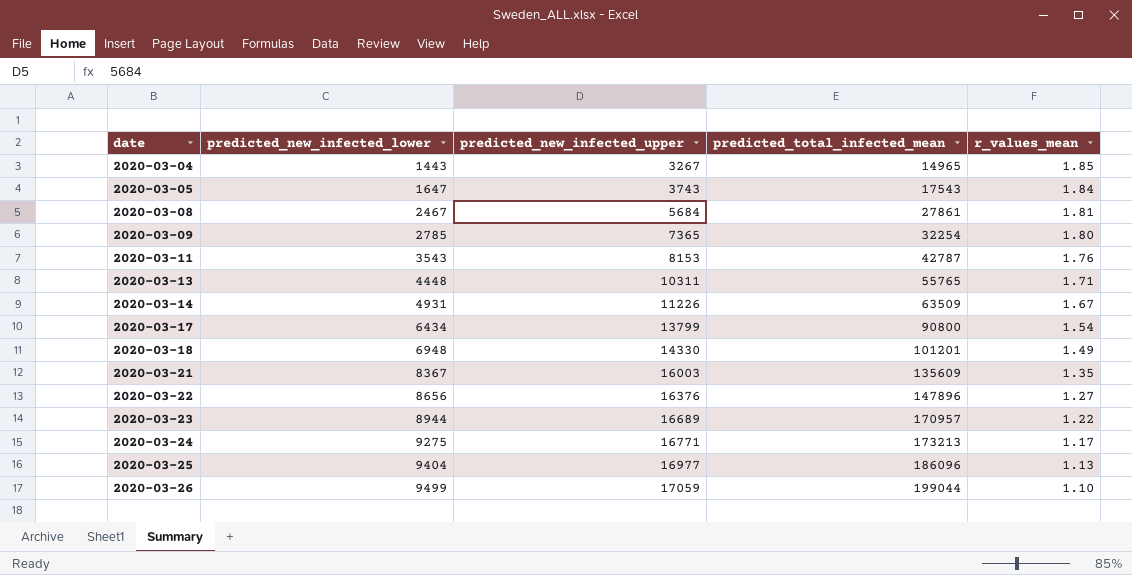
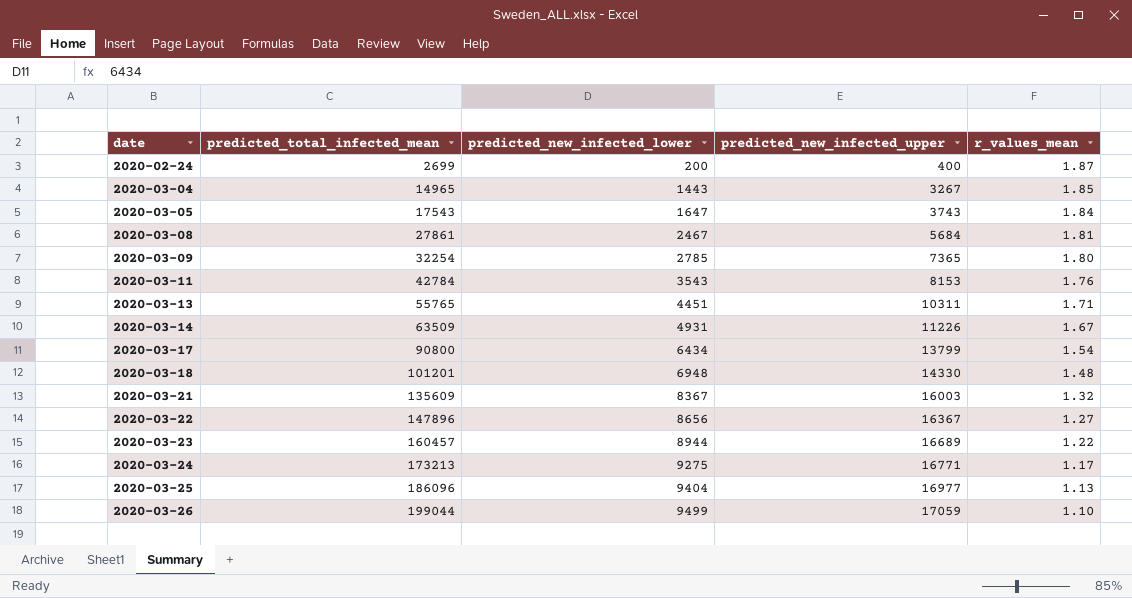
column predicted_total_infected_mean | position: 4 -> 2
row 2020-02-24: none -> 2699 | 200 | 400 | 1.87
2020-03-11 | predicted_total_infected_mean: 42787 -> 42784
2020-03-13 | predicted_new_infected_lower: 4448 -> 4451
2020-03-18 | r_values_mean: 1.49 -> 1.48
2020-03-21 | r_values_mean: 1.35 -> 1.32
2020-03-22 | predicted_new_infected_upper: 16376 -> 16367
2020-03-23 | predicted_total_infected_mean: 170957 -> 160457

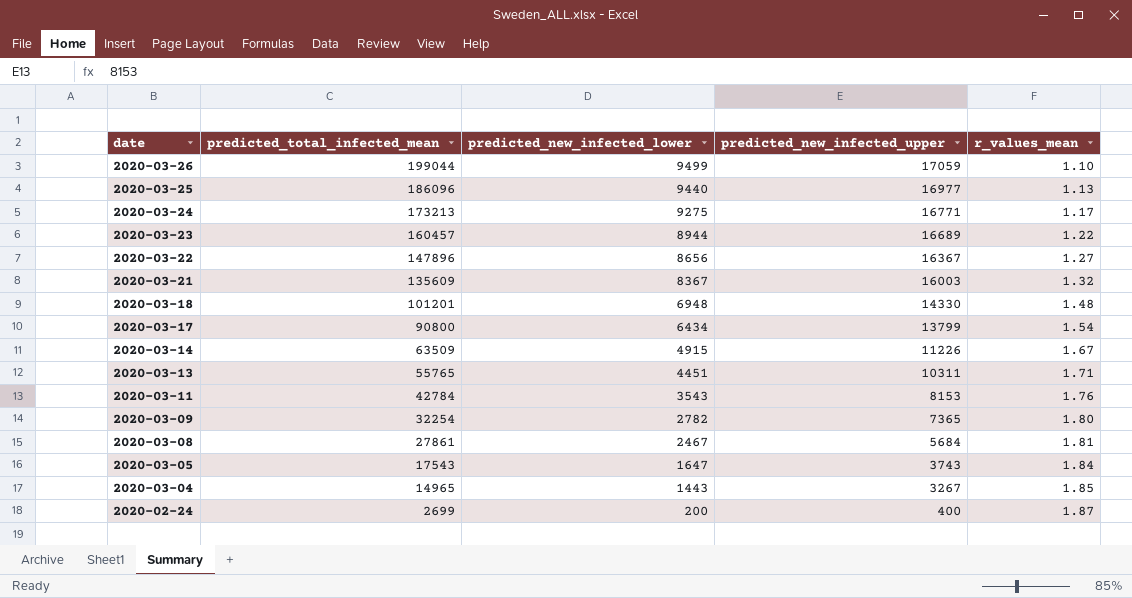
row order: date ascending -> date descending
2020-03-25 | predicted_new_infected_lower: 9404 -> 9440
2020-03-14 | predicted_new_infected_lower: 4931 -> 4915
2020-03-09 | predicted_new_infected_lower: 2785 -> 2782

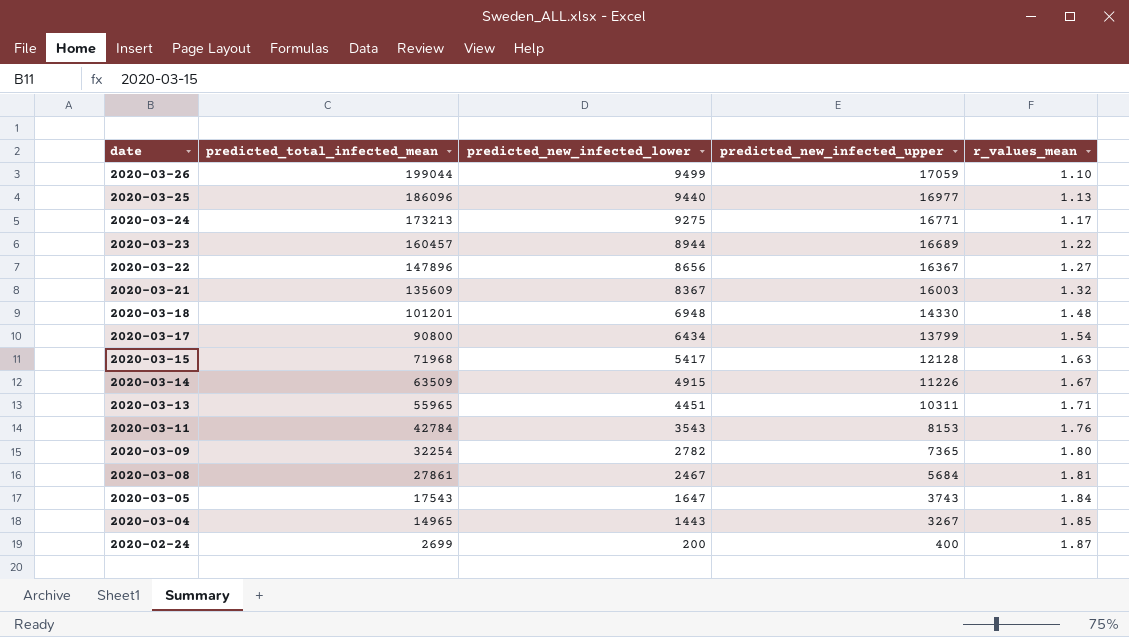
row 2020-03-15: none -> 71968 | 5417 | 12128 | 1.63
2020-03-13 | predicted_total_infected_mean: 55765 -> 55965

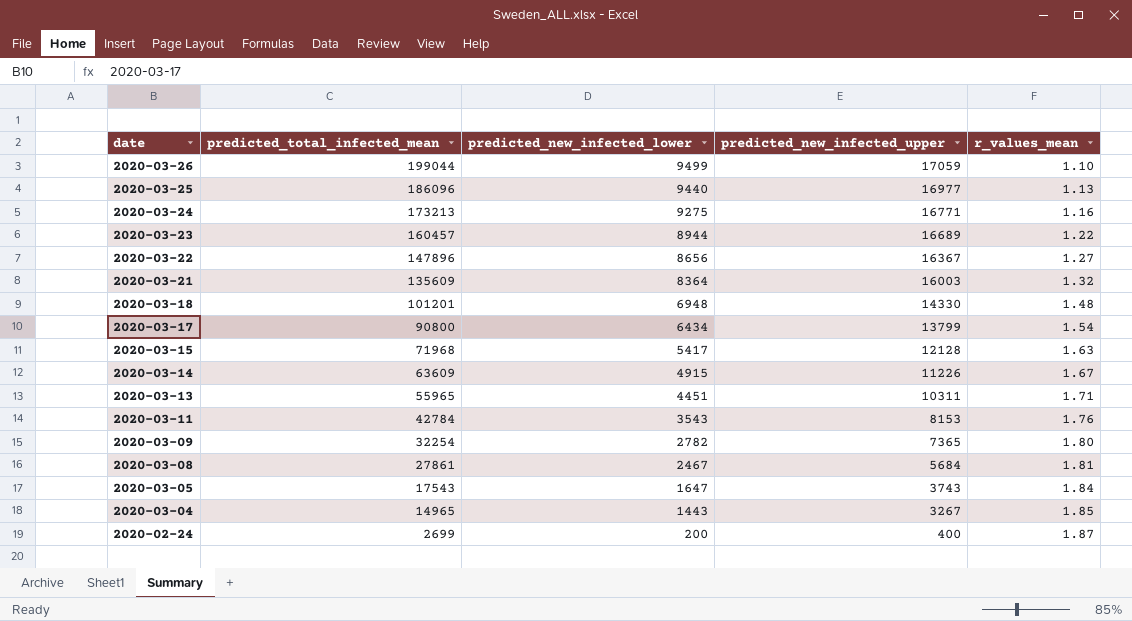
2020-03-24 | r_values_mean: 1.17 -> 1.16
2020-03-21 | predicted_new_infected_lower: 8367 -> 8364
2020-03-14 | predicted_total_infected_mean: 63509 -> 63609

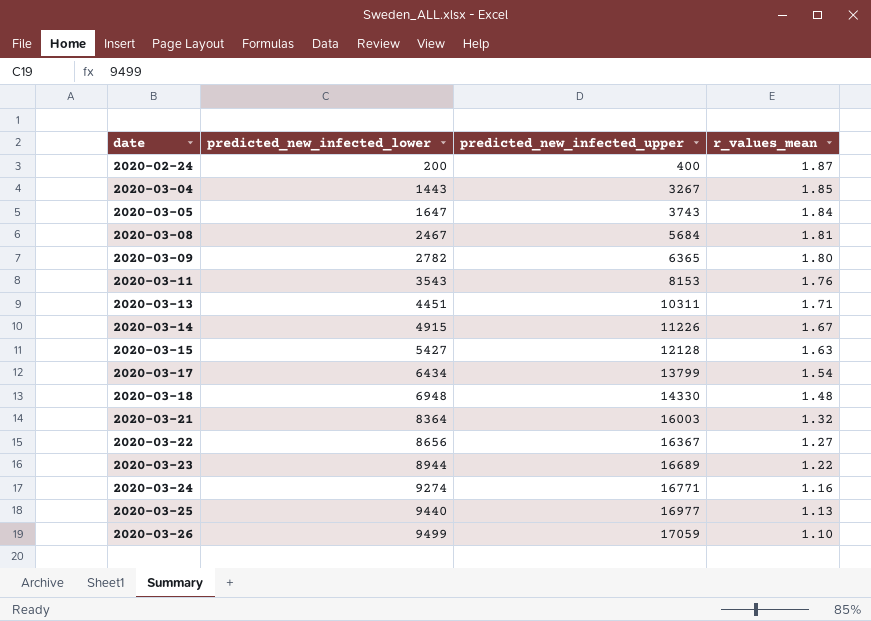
row order: date descending -> date ascending
column predicted_total_infected_mean | position: 2 -> none
2020-03-09 | predicted_new_infected_upper: 7365 -> 6365
2020-03-15 | predicted_new_infected_lower: 5417 -> 5427
2020-03-24 | predicted_new_infected_lower: 9275 -> 9274

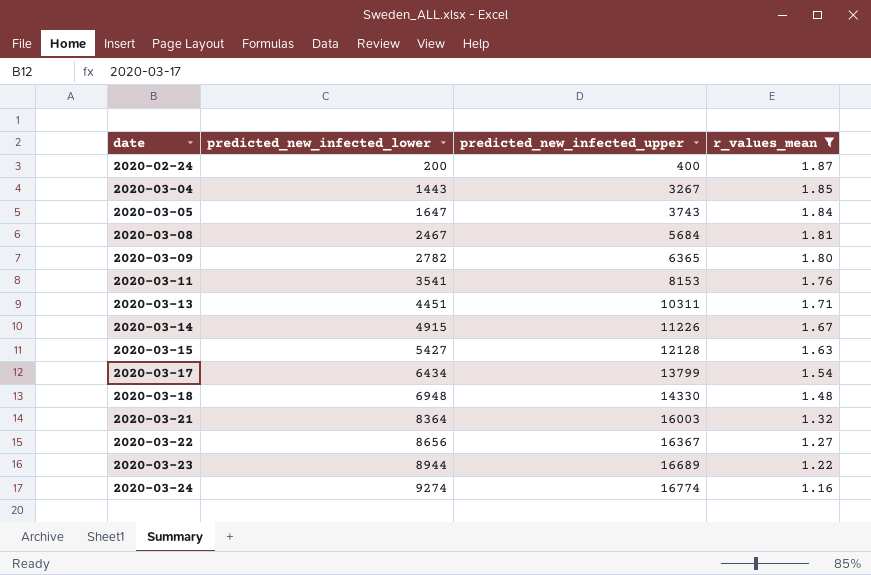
filter: none -> r_values_mean >= 1.16
2020-03-11 | predicted_new_infected_lower: 3543 -> 3541
2020-03-24 | predicted_new_infected_upper: 16771 -> 16774

